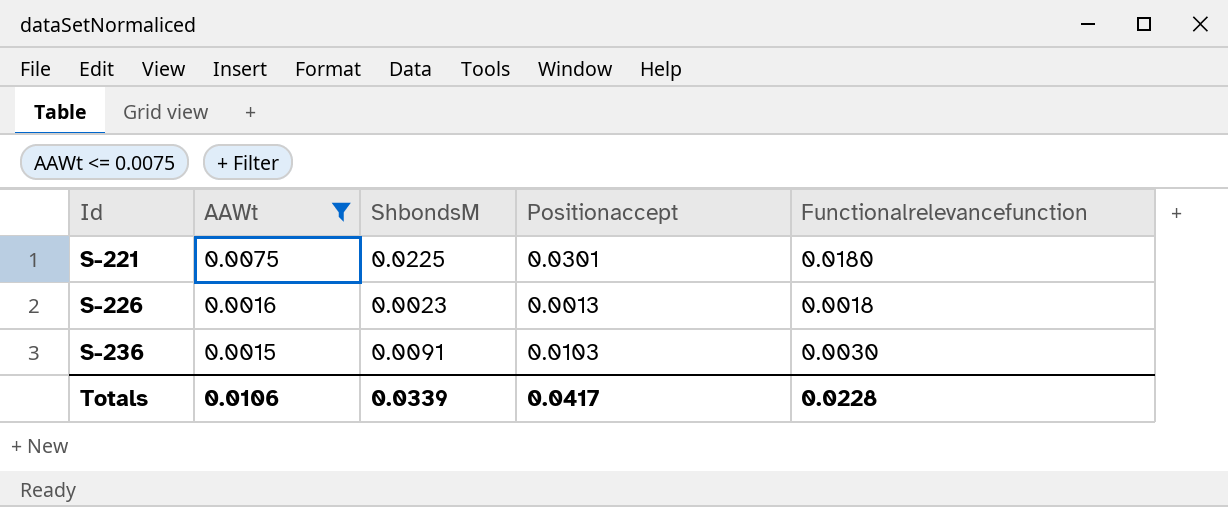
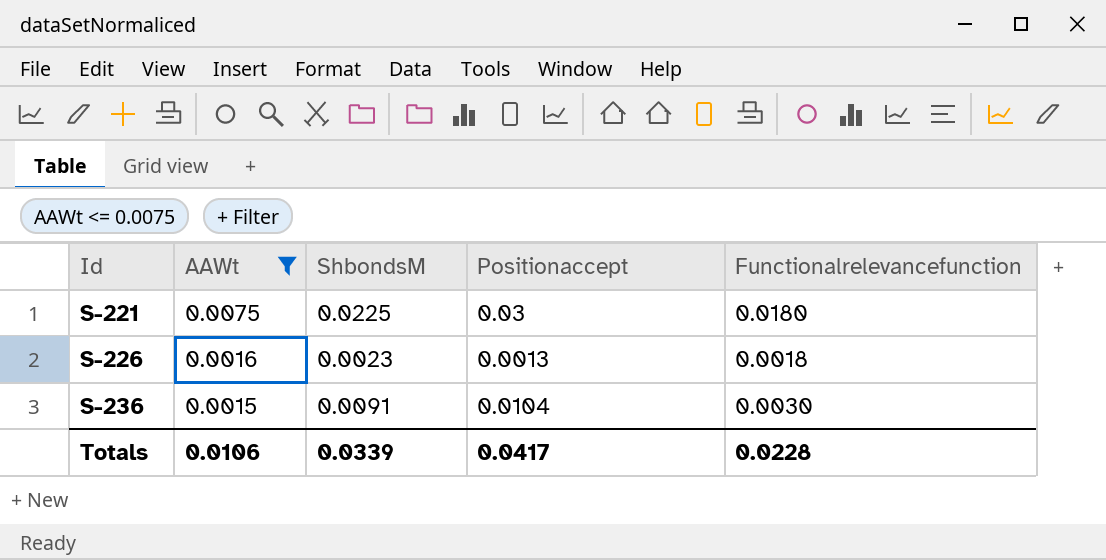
S-221 | Positionaccept: 0.0301 -> 0.03
S-236 | Positionaccept: 0.0103 -> 0.0104

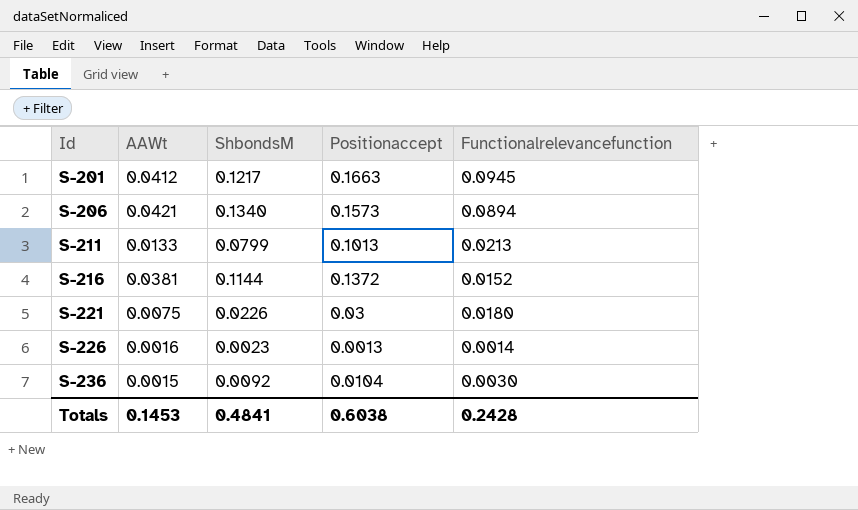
filter: AAWt <= 0.0075 -> none
S-221 | ShbondsM: 0.0225 -> 0.0226
S-226 | Functionalrelevancefunction: 0.0018 -> 0.0014
S-236 | ShbondsM: 0.0091 -> 0.0092
Totals | AAWt: 0.0106 -> 0.1453
Totals | ShbondsM: 0.0339 -> 0.4841
Totals | Positionaccept: 0.0417 -> 0.6038
Totals | Functionalrelevancefunction: 0.0228 -> 0.2428

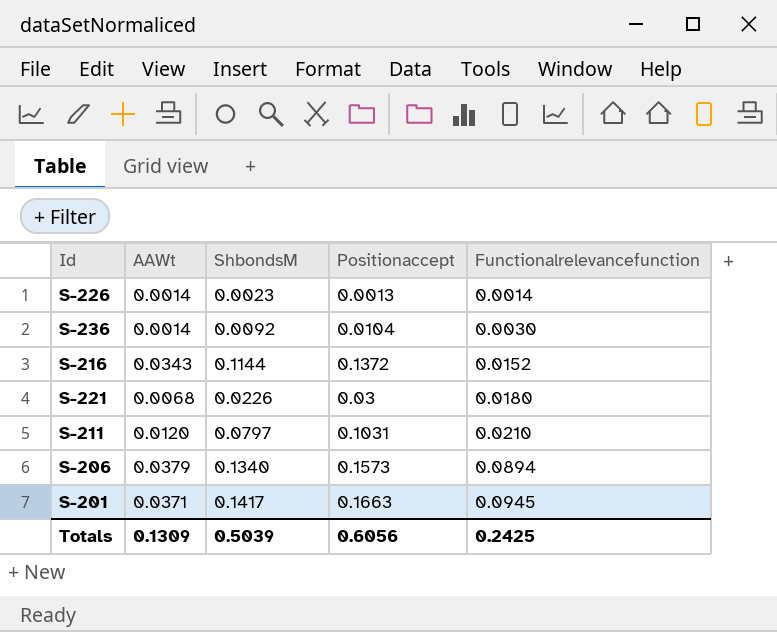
row order: Id ascending -> Functionalrelevancefunction ascending
S-226 | AAWt: 0.0016 -> 0.0014
S-236 | AAWt: 0.0015 -> 0.0014
S-216 | AAWt: 0.0381 -> 0.0343
S-221 | AAWt: 0.0075 -> 0.0068
S-211 | AAWt: 0.0133 -> 0.0120
S-211 | ShbondsM: 0.0799 -> 0.0797
S-211 | Positionaccept: 0.1013 -> 0.1031
S-211 | Functionalrelevancefunction: 0.0213 -> 0.0210
S-206 | AAWt: 0.0421 -> 0.0379
S-201 | AAWt: 0.0412 -> 0.0371
S-201 | ShbondsM: 0.1217 -> 0.1417
Totals | AAWt: 0.1453 -> 0.1309
Totals | ShbondsM: 0.4841 -> 0.5039
Totals | Positionaccept: 0.6038 -> 0.6056
Totals | Functionalrelevancefunction: 0.2428 -> 0.2425

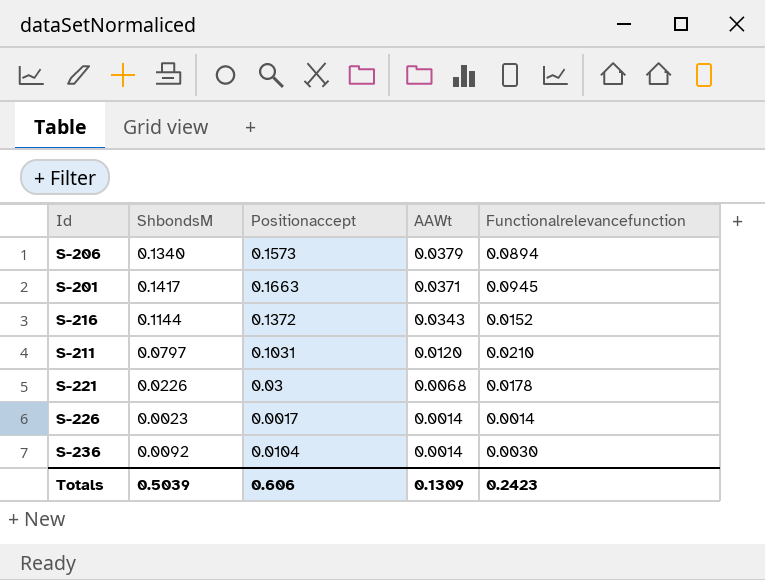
row order: Functionalrelevancefunction ascending -> AAWt descending
column AAWt | position: 2 -> 4
S-221 | Functionalrelevancefunction: 0.0180 -> 0.0178
S-226 | Positionaccept: 0.0013 -> 0.0017
Totals | Positionaccept: 0.6056 -> 0.606
Totals | Functionalrelevancefunction: 0.2425 -> 0.2423

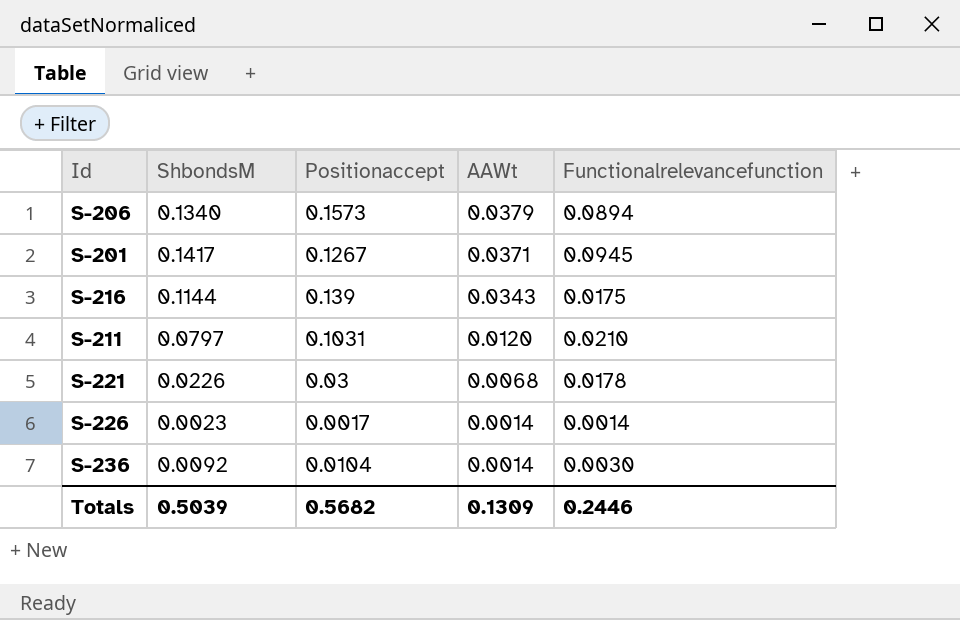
S-201 | Positionaccept: 0.1663 -> 0.1267
S-216 | Positionaccept: 0.1372 -> 0.139
S-216 | Functionalrelevancefunction: 0.0152 -> 0.0175
Totals | Positionaccept: 0.606 -> 0.5682
Totals | Functionalrelevancefunction: 0.2423 -> 0.2446

